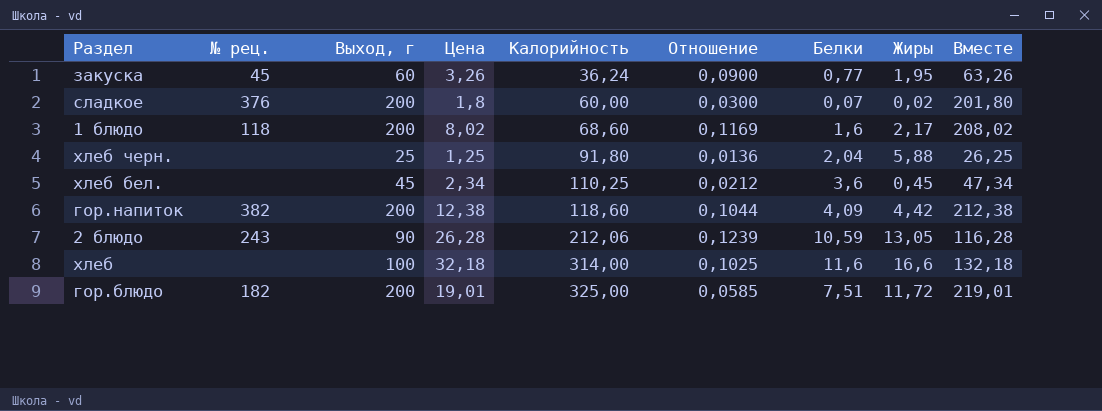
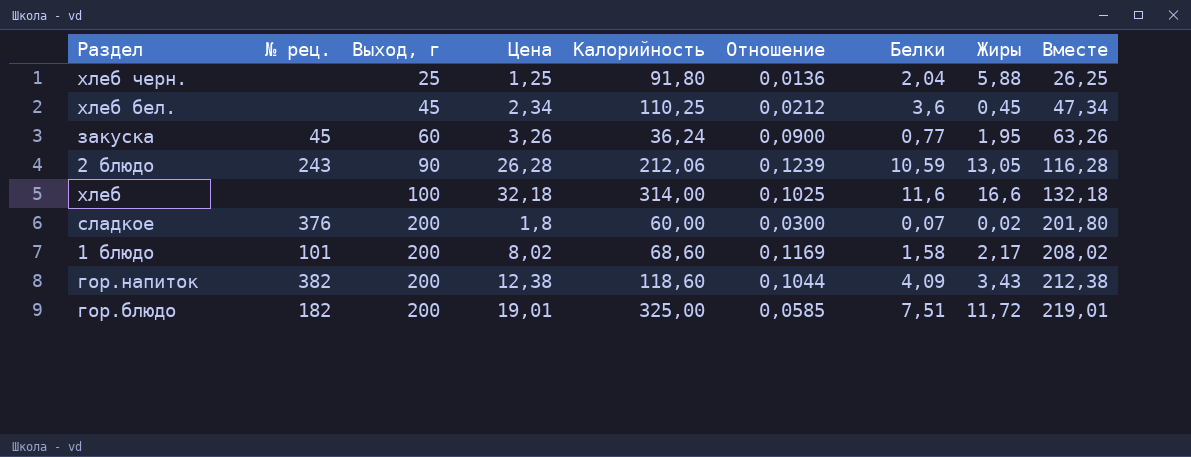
row order: Калорийность ascending -> Выход, г ascending
1 блюдо | № рец.: 118 -> 101
1 блюдо | Белки: 1,6 -> 1,58
гор.напиток | Жиры: 4,42 -> 3,43

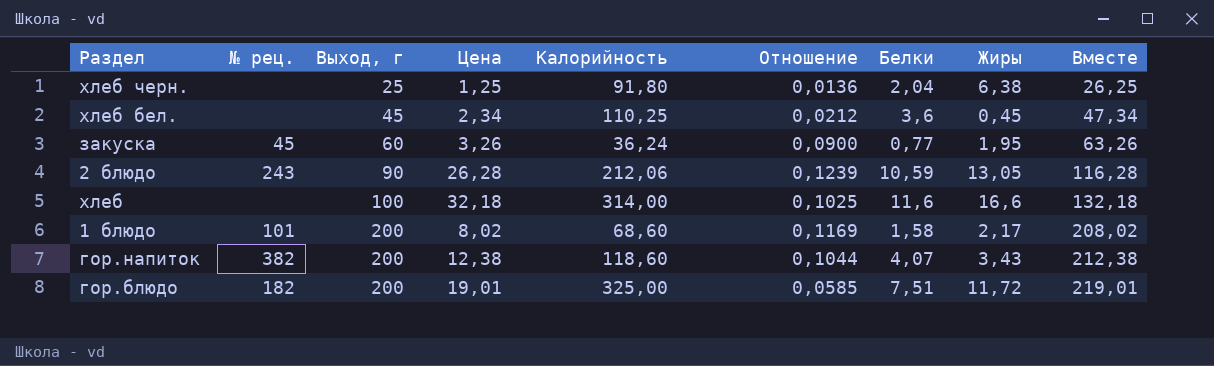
row сладкое: 376 | 200 | 1,8 | 60,00 | 0,0300 | 0,07 | 0,02 | 201,80 -> none
хлеб черн. | Жиры: 5,88 -> 6,38
гор.напиток | Белки: 4,09 -> 4,07

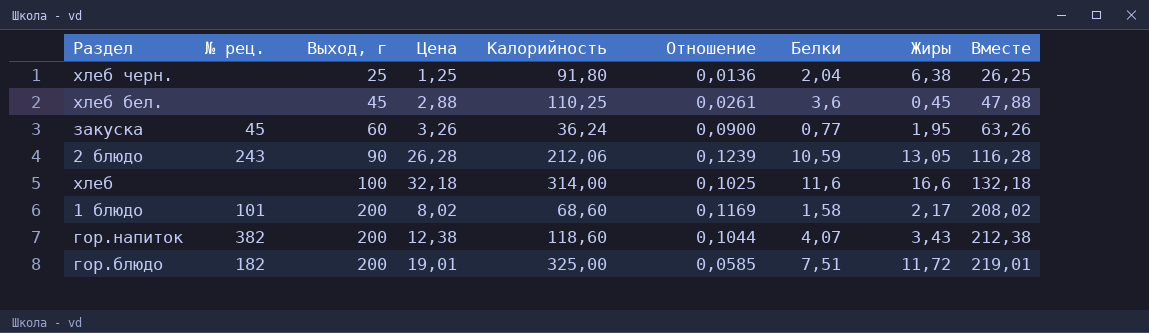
хлеб бел. | Цена: 2,34 -> 2,88
хлеб бел. | Отношение: 0,0212 -> 0,0261
хлеб бел. | Вместе: 47,34 -> 47,88

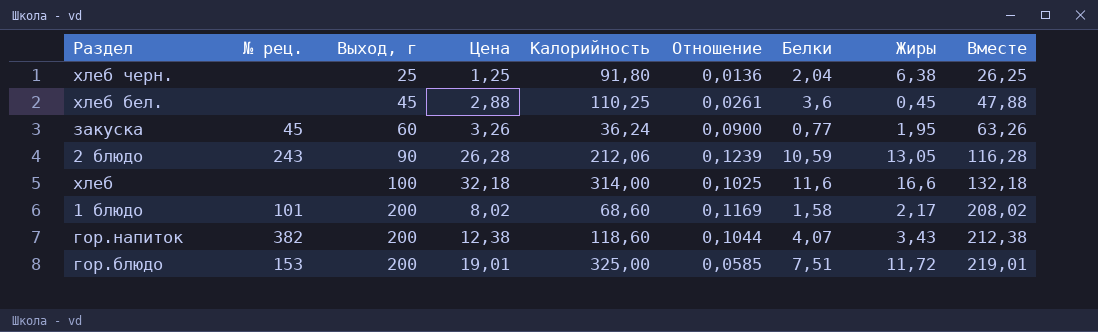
гор.блюдо | № рец.: 182 -> 153

